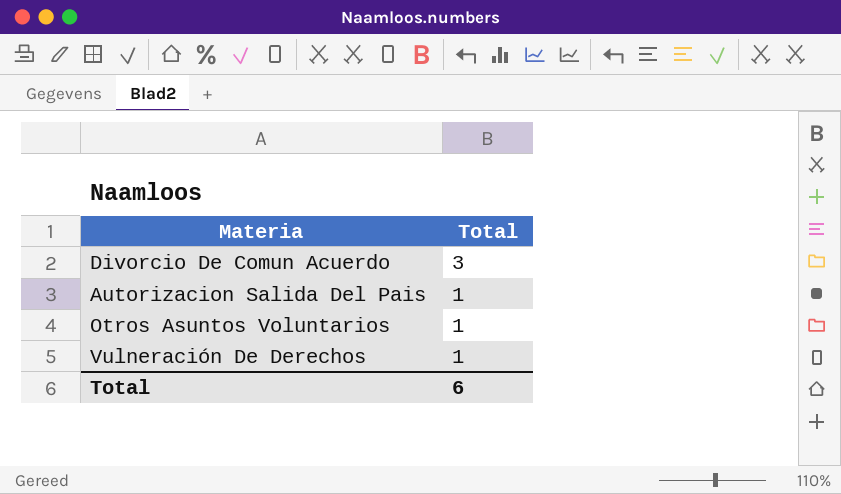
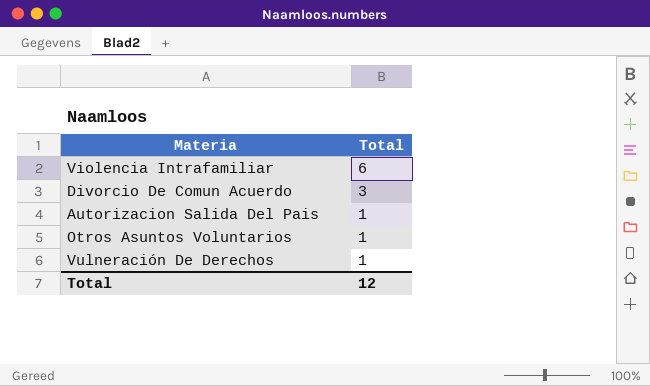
row Violencia Intrafamiliar: none -> 6
Total | Total: 6 -> 12

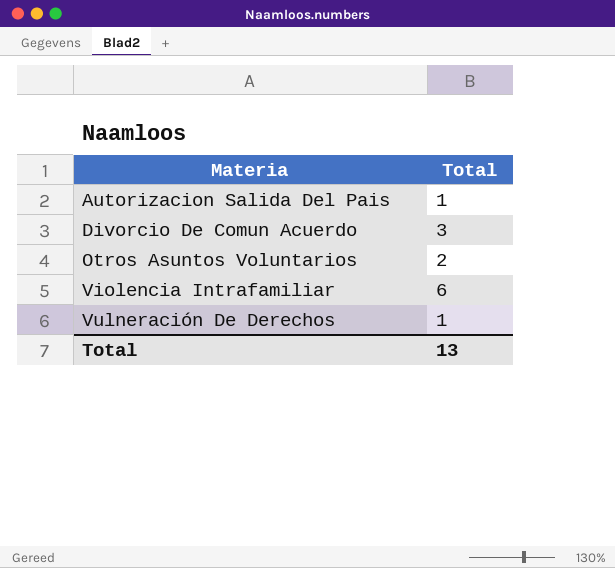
row order: Total descending -> Materia ascending
Otros Asuntos Voluntarios | Total: 1 -> 2
Total | Total: 12 -> 13

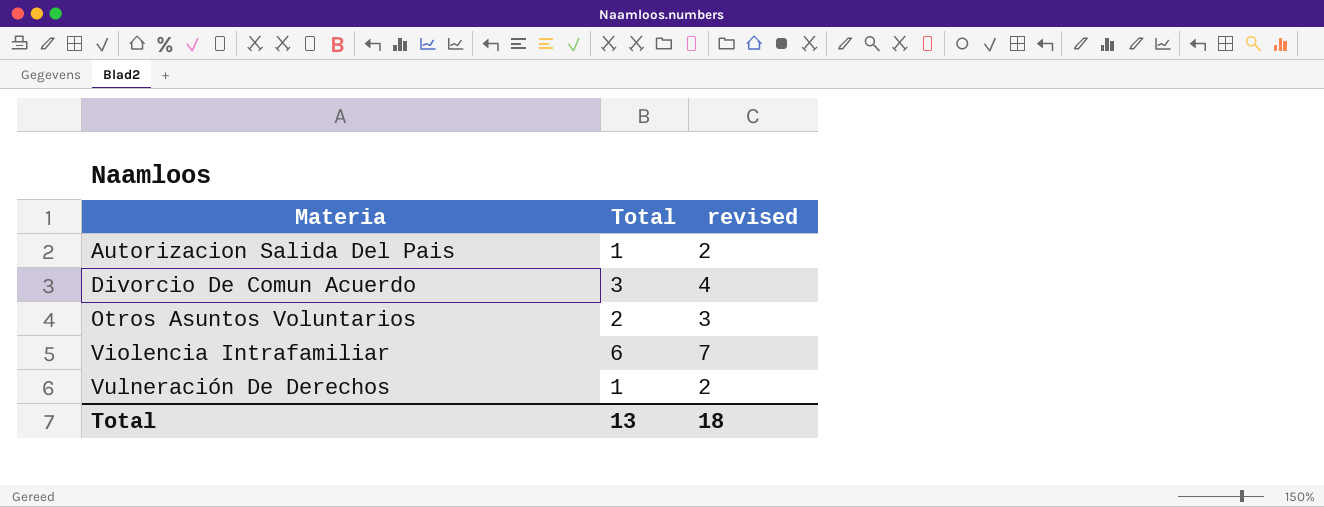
column revised | formula: none -> [Total] + 1

